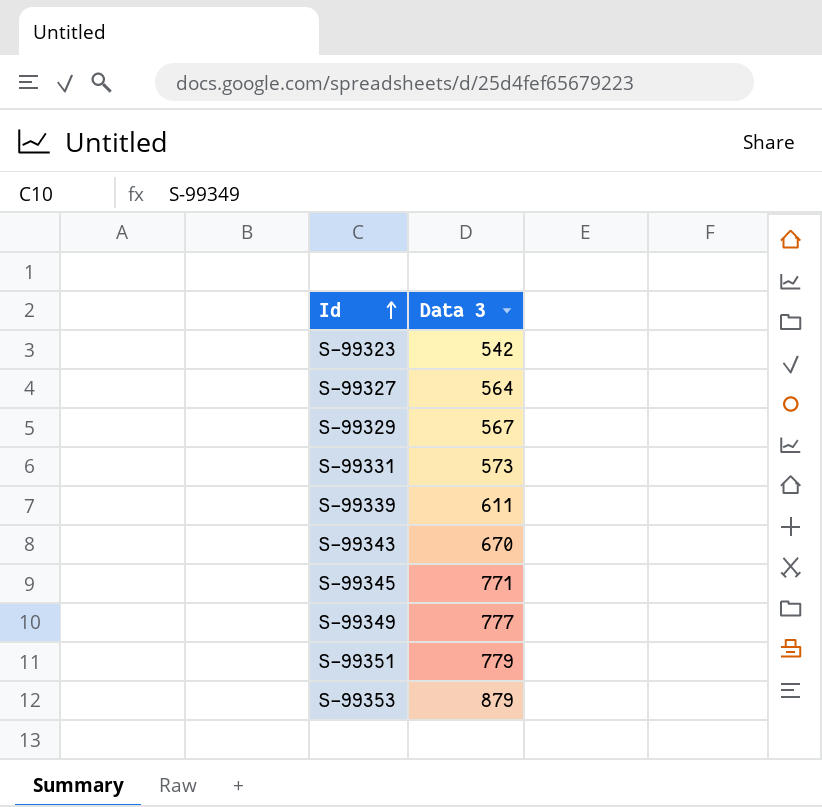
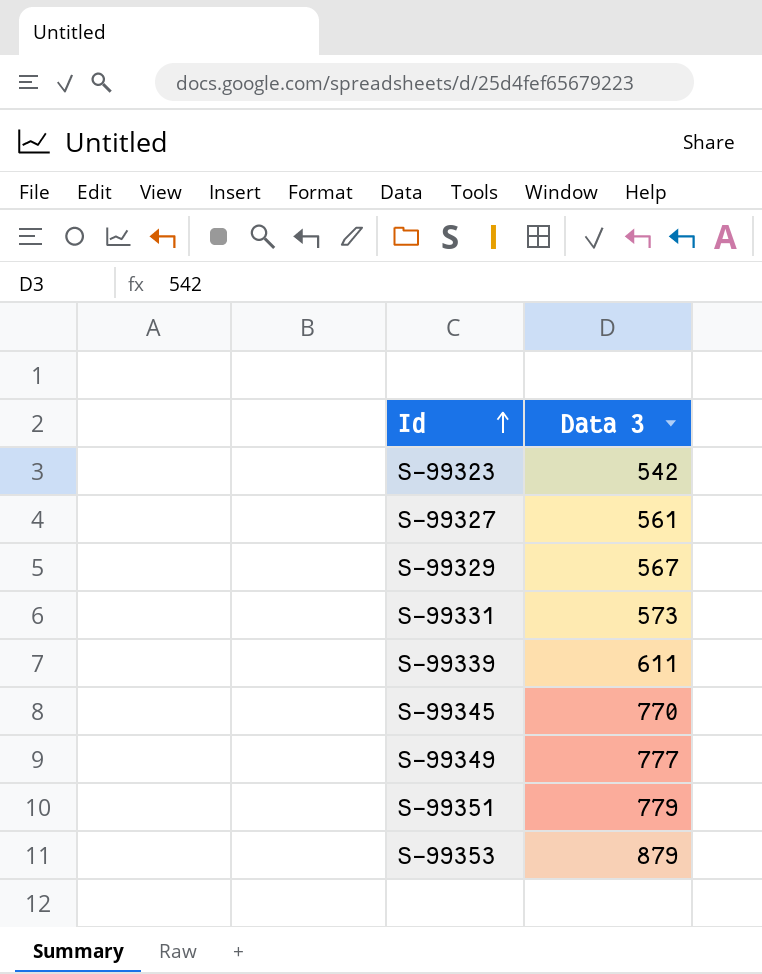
row S-99343: 670 -> none
S-99327 | Data 3: 564 -> 561
S-99345 | Data 3: 771 -> 770

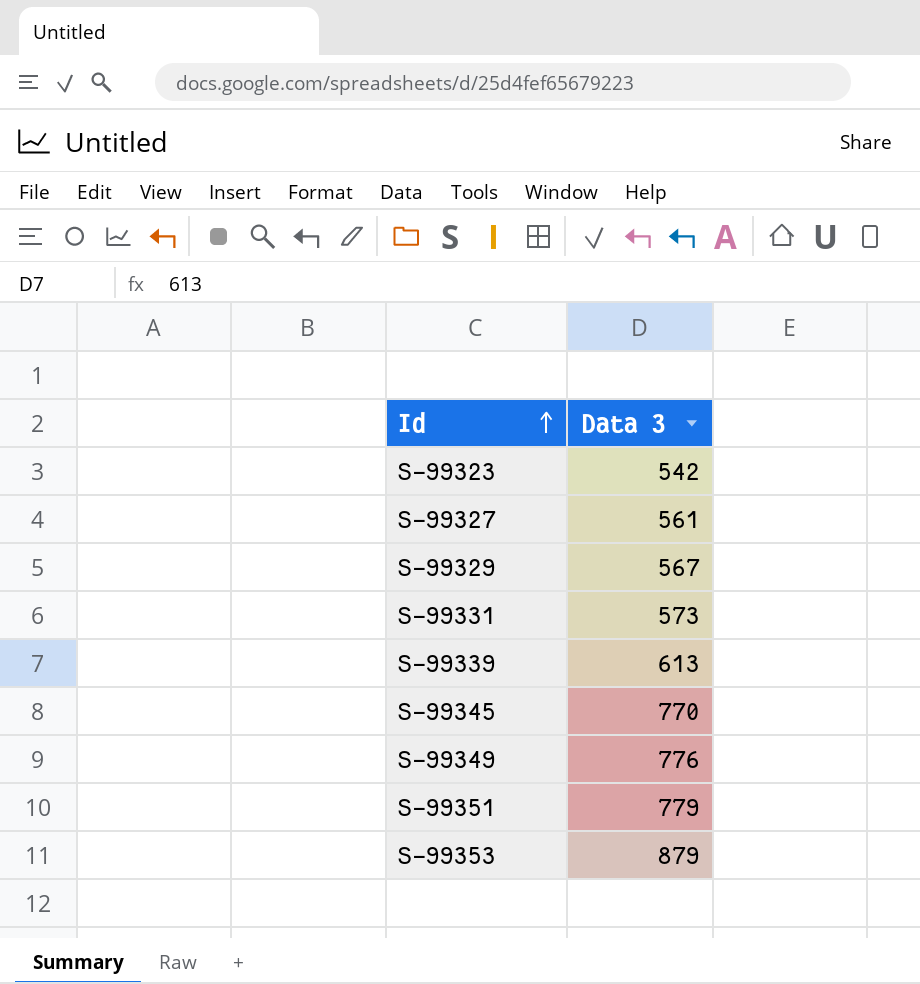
S-99339 | Data 3: 611 -> 613
S-99349 | Data 3: 777 -> 776

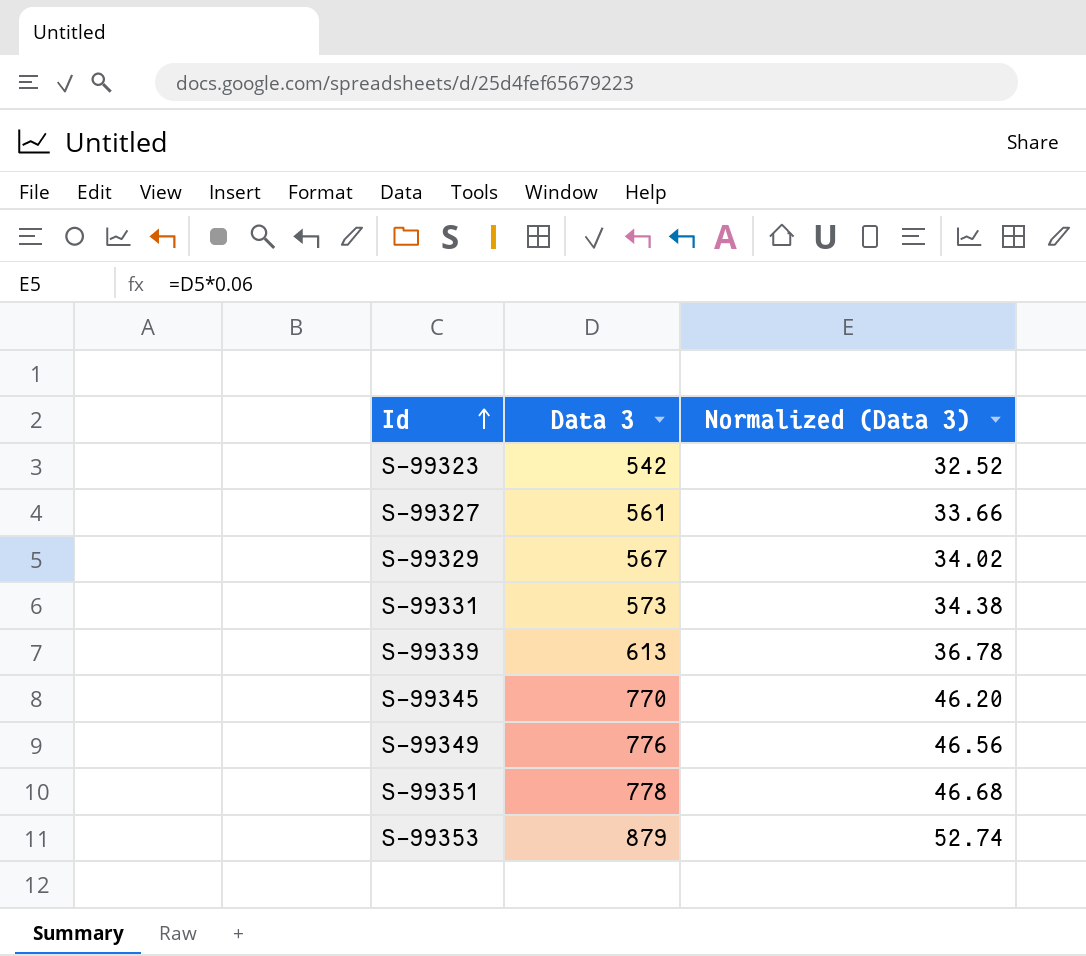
column Normalized (Data 3) | formula: none -> [Data 3] * 0.06
S-99351 | Data 3: 779 -> 778

